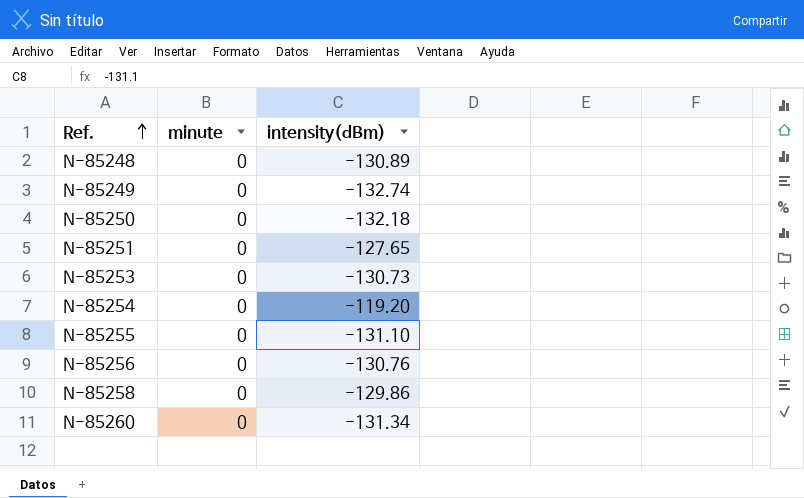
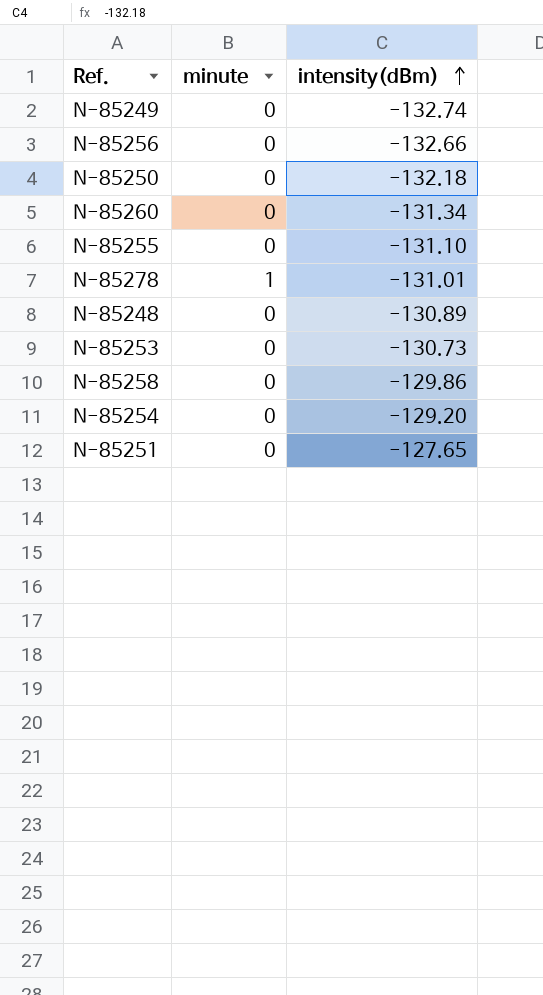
row order: Ref. ascending -> intensity(dBm) ascending
N-85256 | intensity(dBm): -130.76 -> -132.66
row N-85278: none -> 1 | -131.01
N-85254 | intensity(dBm): -119.20 -> -129.20

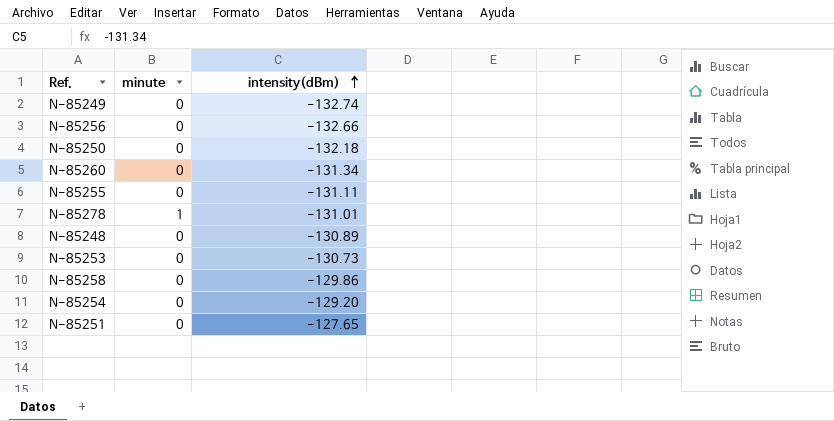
N-85255 | intensity(dBm): -131.10 -> -131.11

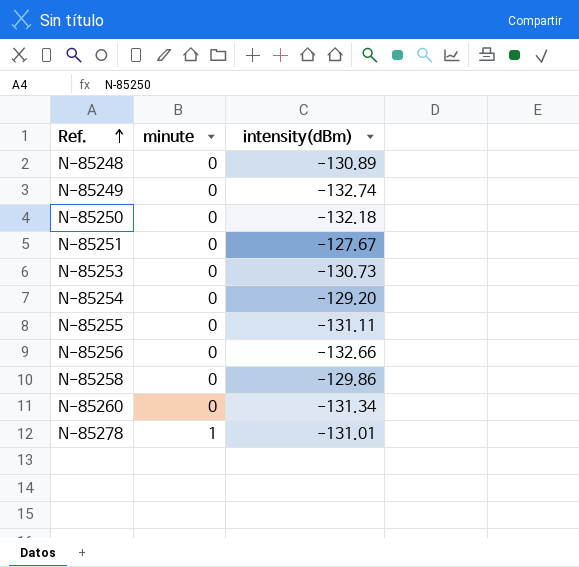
row order: intensity(dBm) ascending -> Ref. ascending
N-85251 | intensity(dBm): -127.65 -> -127.67

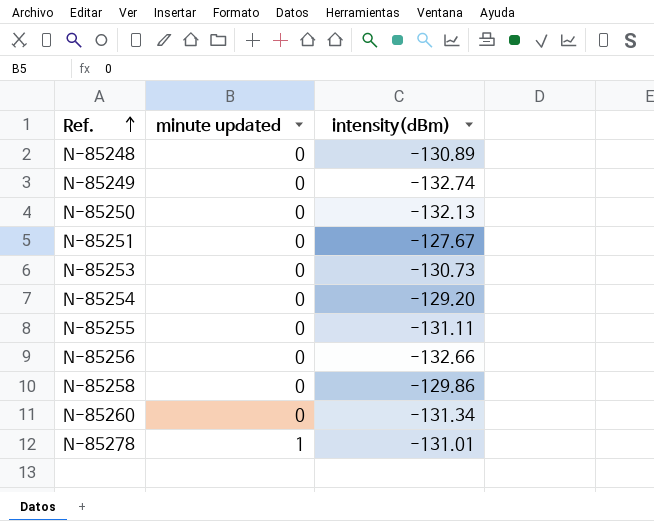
column name: minute -> minute updated
N-85250 | intensity(dBm): -132.18 -> -132.13

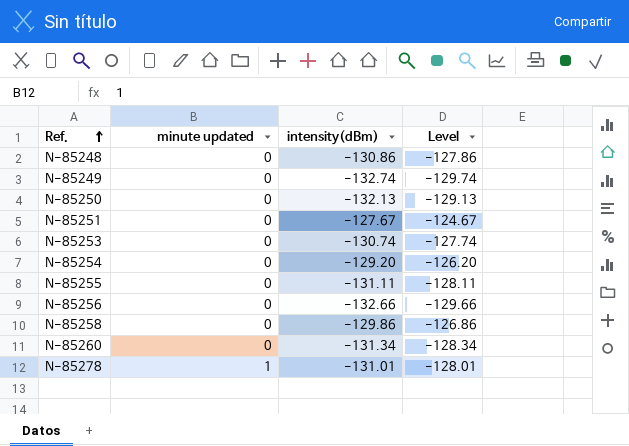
column Level | formula: none -> [intensity(dBm)] + 3
N-85248 | intensity(dBm): -130.89 -> -130.86
N-85253 | intensity(dBm): -130.73 -> -130.74

